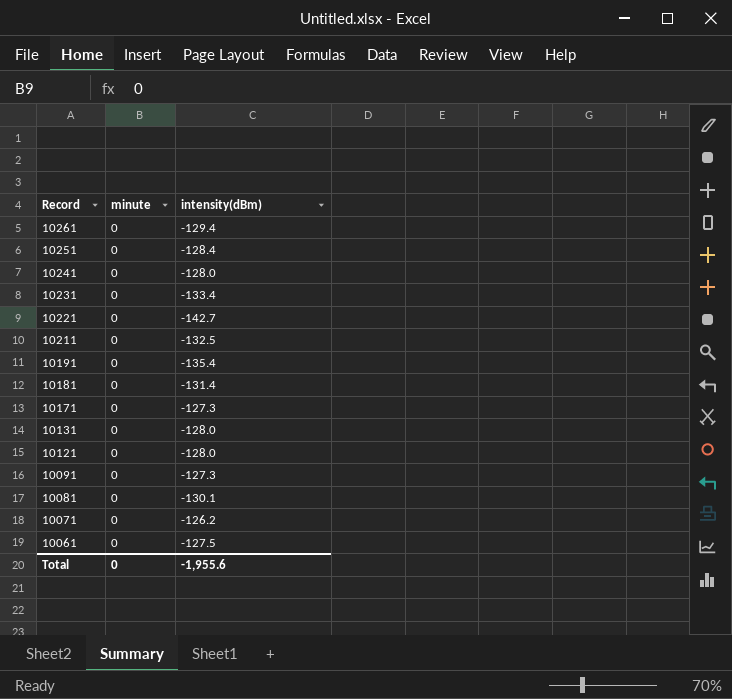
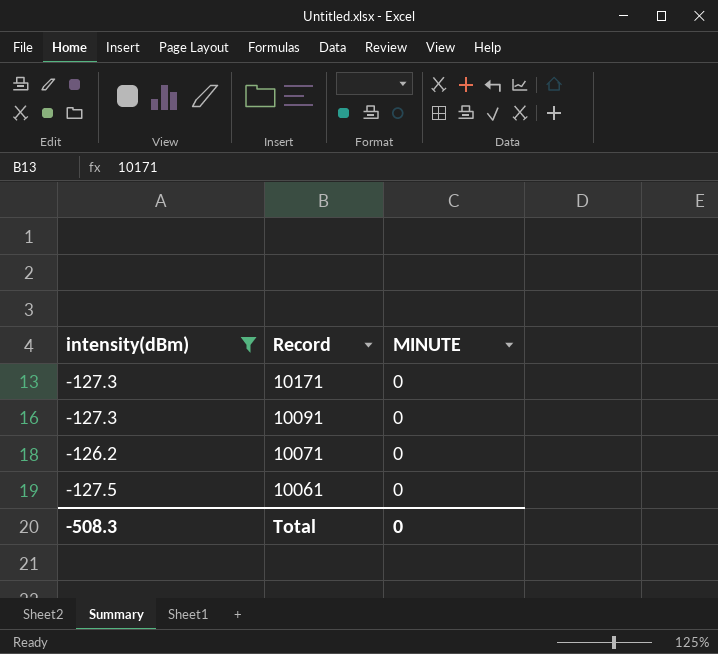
filter: none -> intensity(dBm) >= -127.5
column intensity(dBm) | position: 3 -> 1
column name: minute -> MINUTE
Total | intensity(dBm): -1,955.6 -> -508.3

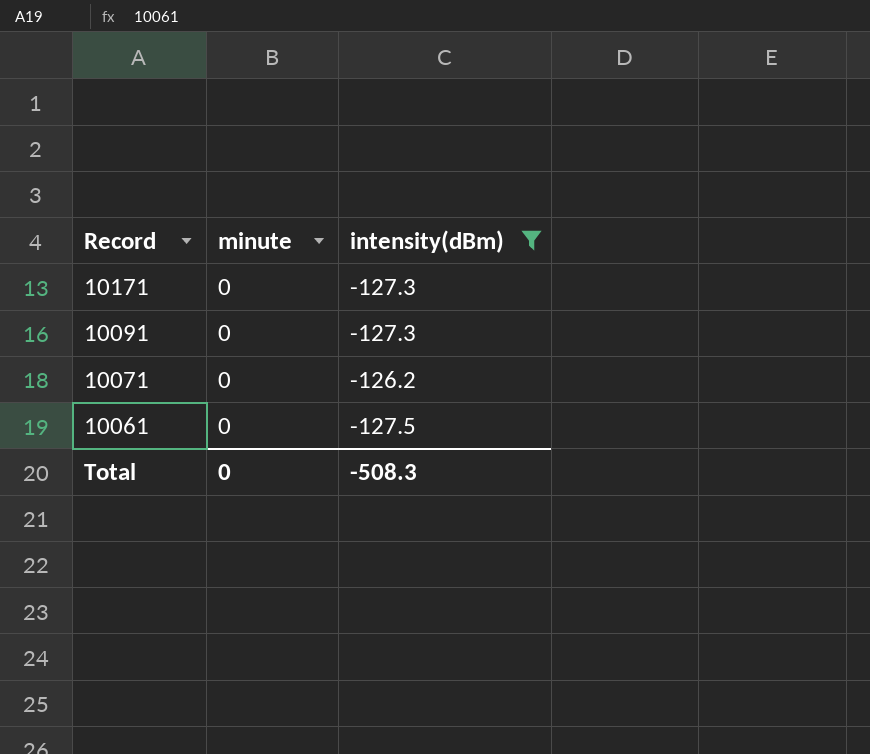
column name: MINUTE -> minute
column intensity(dBm) | position: 1 -> 3

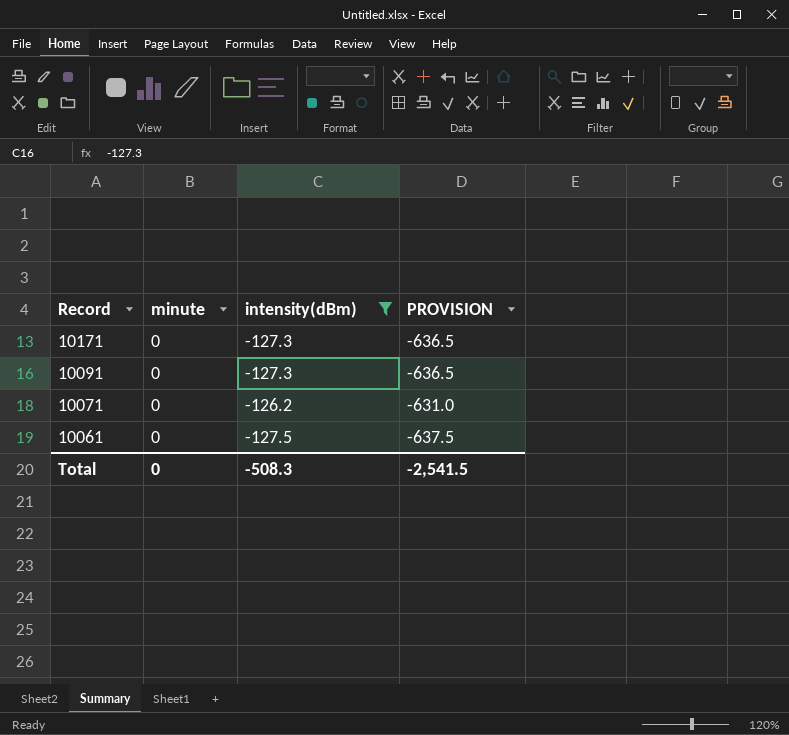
column PROVISION | formula: none -> [intensity(dBm)] * 5

